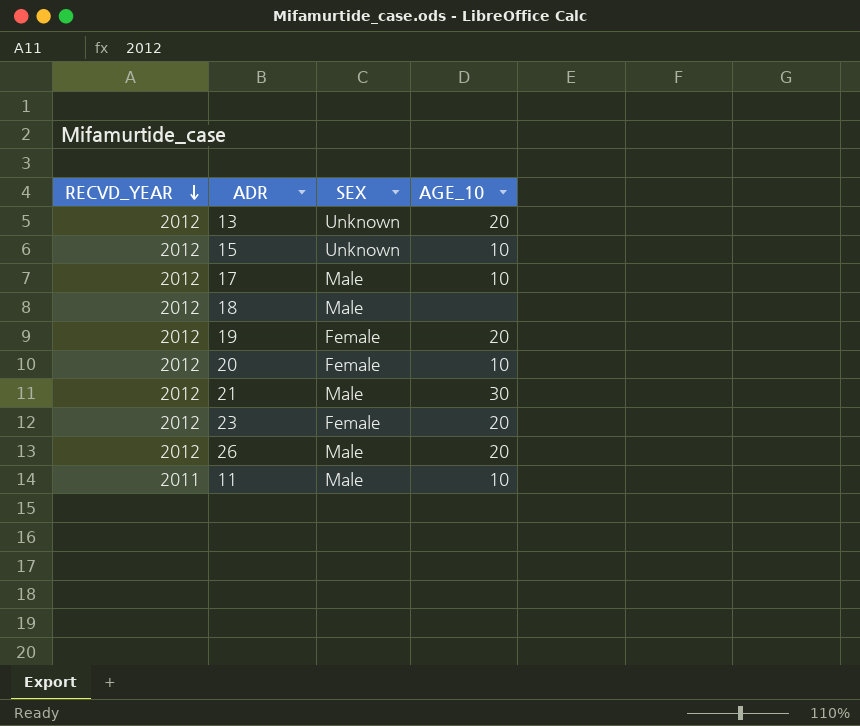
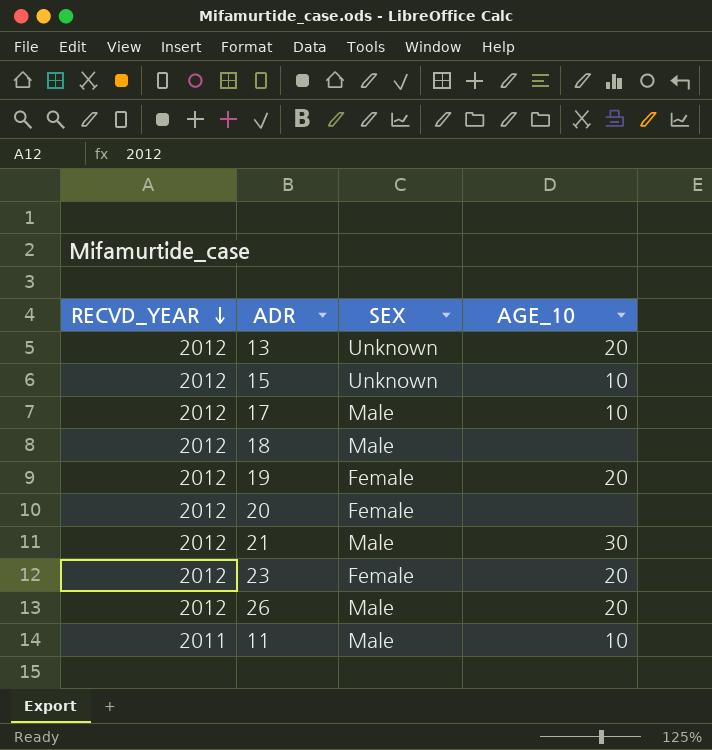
20 | AGE_10: 10 -> none

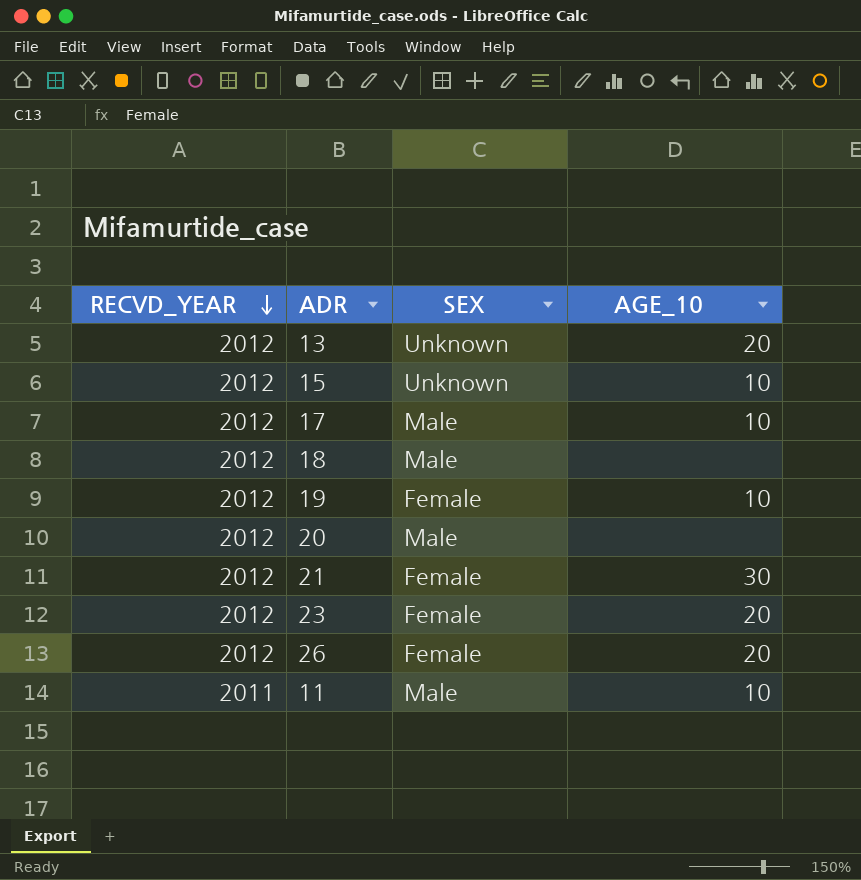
19 | AGE_10: 20 -> 10
20 | SEX: Female -> Male
21 | SEX: Male -> Female
26 | SEX: Male -> Female

